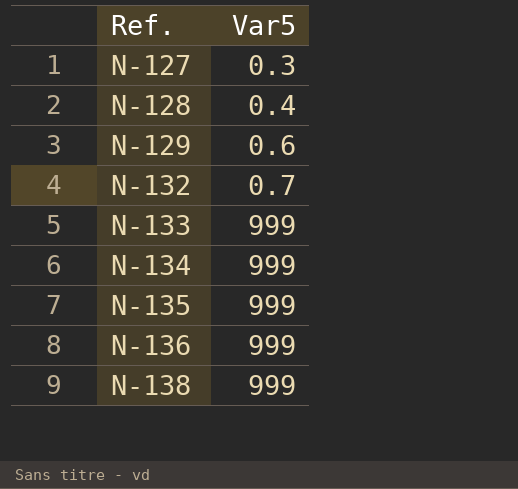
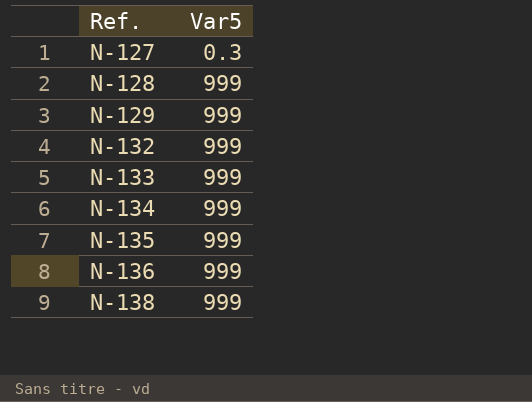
N-128 | Var5: 0.4 -> 999
N-129 | Var5: 0.6 -> 999
N-132 | Var5: 0.7 -> 999

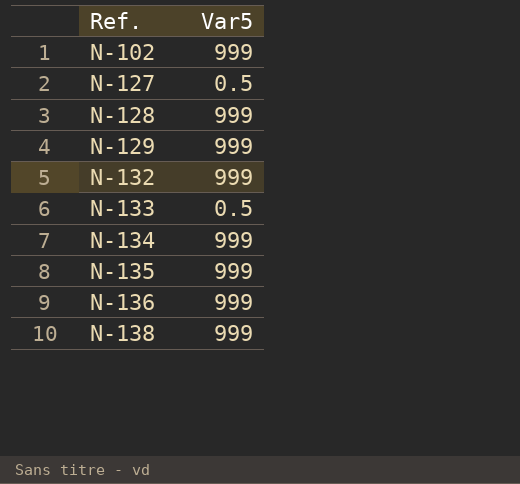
row N-102: none -> 999
N-127 | Var5: 0.3 -> 0.5
N-133 | Var5: 999 -> 0.5

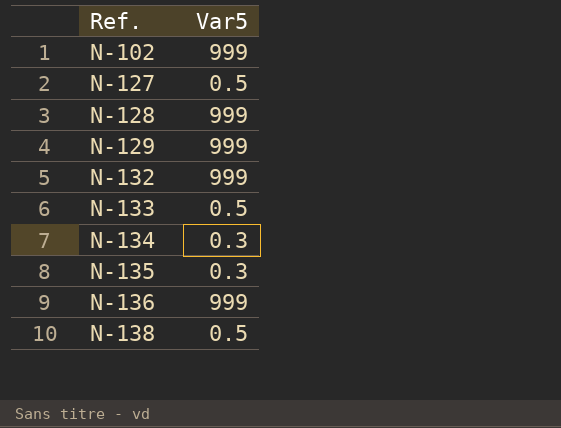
N-134 | Var5: 999 -> 0.3
N-135 | Var5: 999 -> 0.3
N-138 | Var5: 999 -> 0.5

